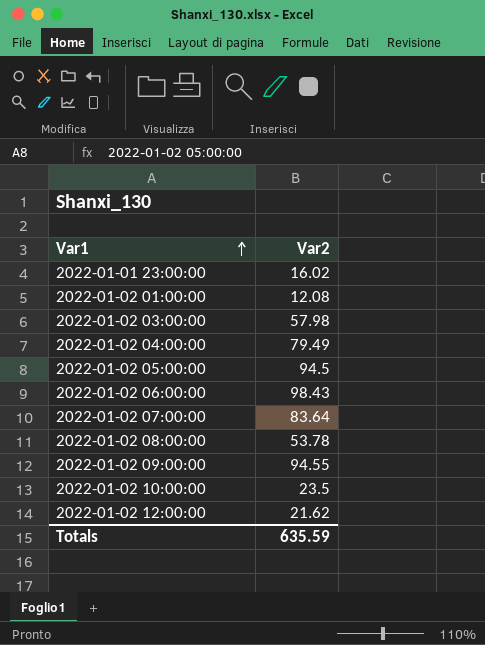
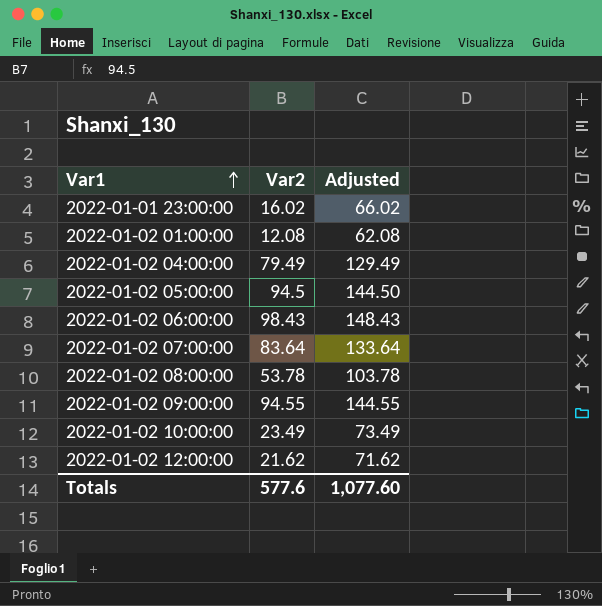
column Adjusted | formula: none -> [Var2] + 50
row 2022-01-02 03:00:00: 57.98 -> none
2022-01-02 10:00:00 | Var2: 23.5 -> 23.49
Totals | Var2: 635.59 -> 577.6

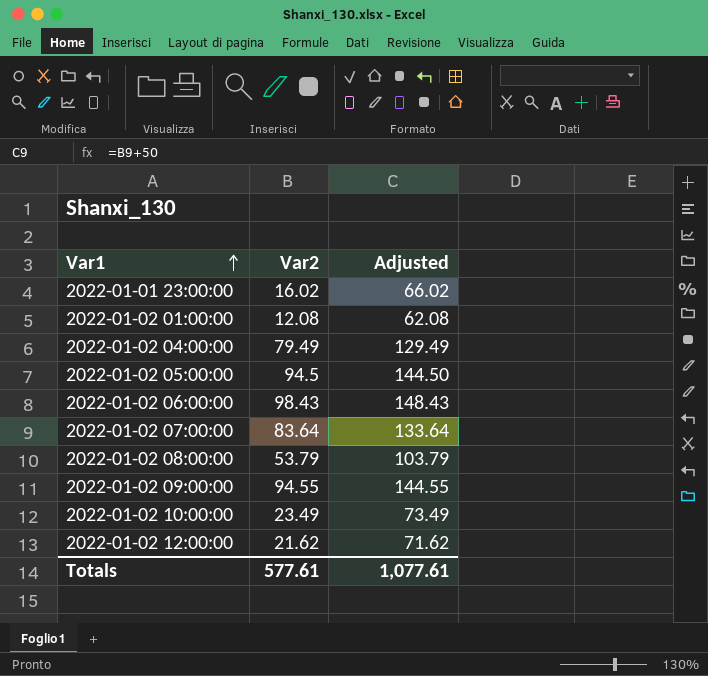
2022-01-02 08:00:00 | Var2: 53.78 -> 53.79
2022-01-02 08:00:00 | Adjusted: 103.78 -> 103.79
Totals | Var2: 577.6 -> 577.61
Totals | Adjusted: 1,077.60 -> 1,077.61

